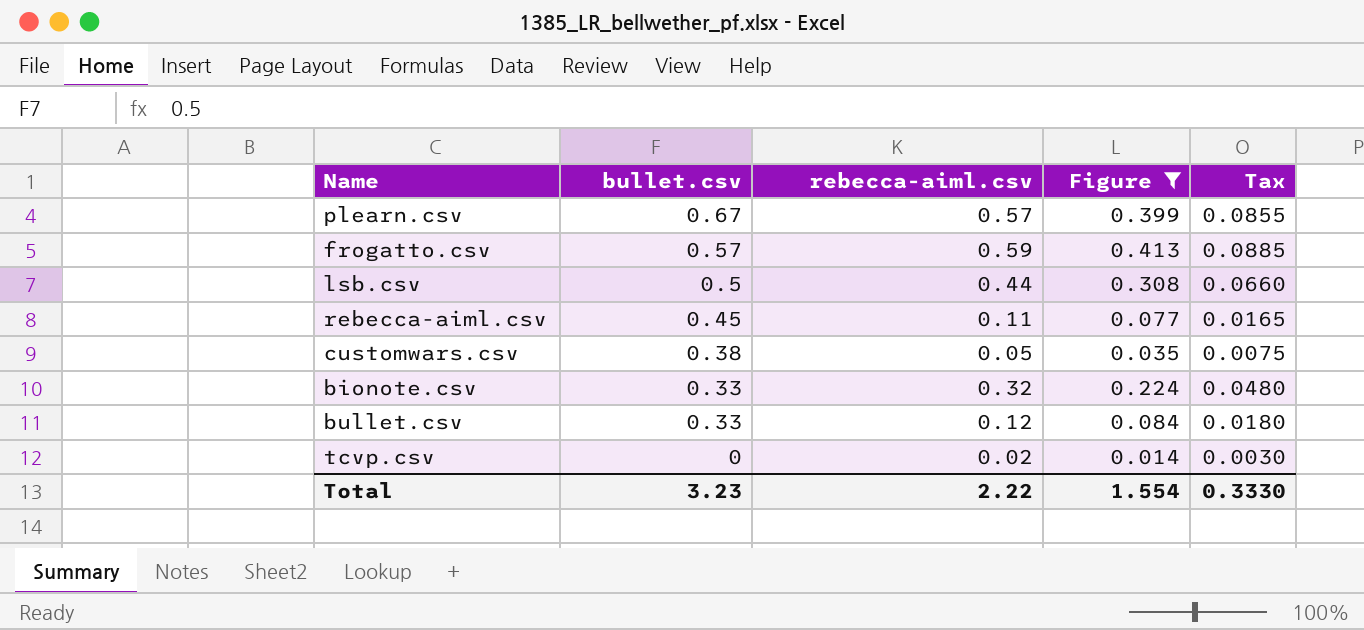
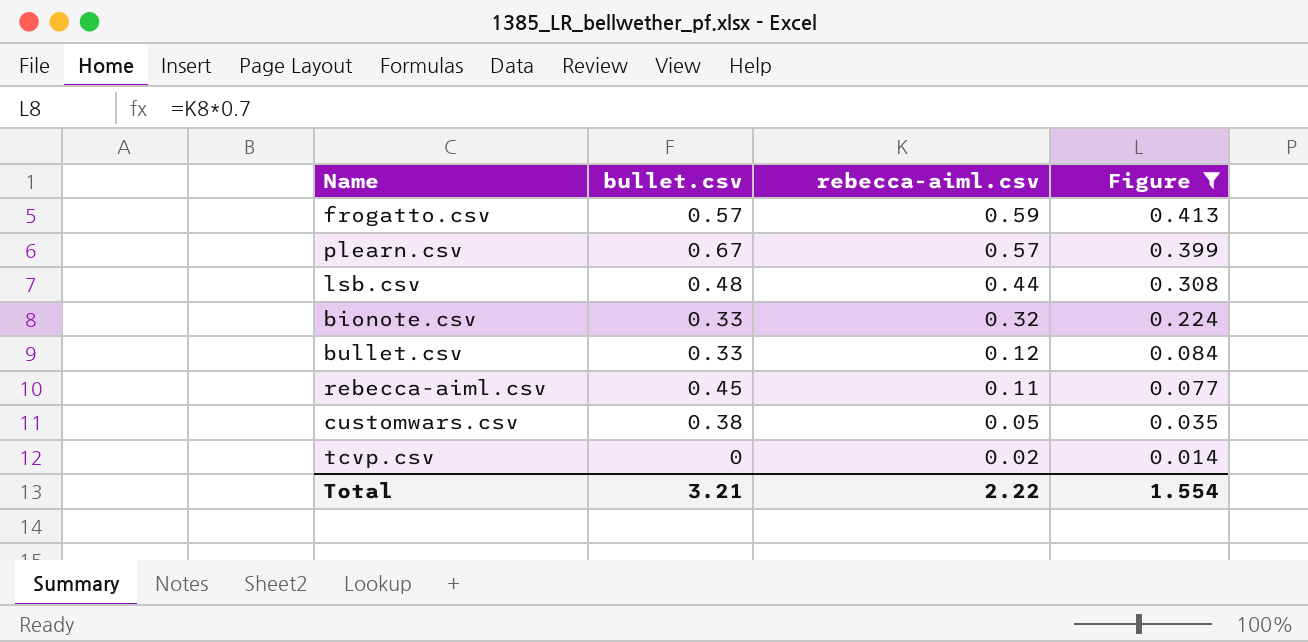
row order: bullet.csv descending -> rebecca-aiml.csv descending
column Tax | formula: [rebecca-aiml.csv] * 0.15 -> none
lsb.csv | bullet.csv: 0.5 -> 0.48
Total | bullet.csv: 3.23 -> 3.21

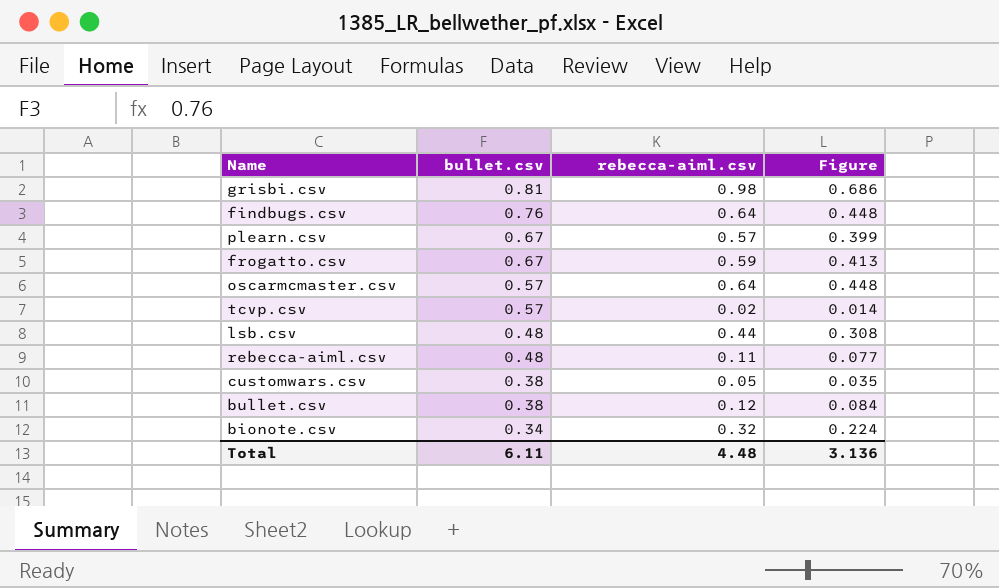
filter: Figure <= 0.413 -> none
row order: rebecca-aiml.csv descending -> bullet.csv descending
frogatto.csv | bullet.csv: 0.57 -> 0.67
tcvp.csv | bullet.csv: 0 -> 0.57
rebecca-aiml.csv | bullet.csv: 0.45 -> 0.48
bullet.csv | bullet.csv: 0.33 -> 0.38
bionote.csv | bullet.csv: 0.33 -> 0.34
Total | bullet.csv: 3.21 -> 6.11
Total | rebecca-aiml.csv: 2.22 -> 4.48
Total | Figure: 1.554 -> 3.136

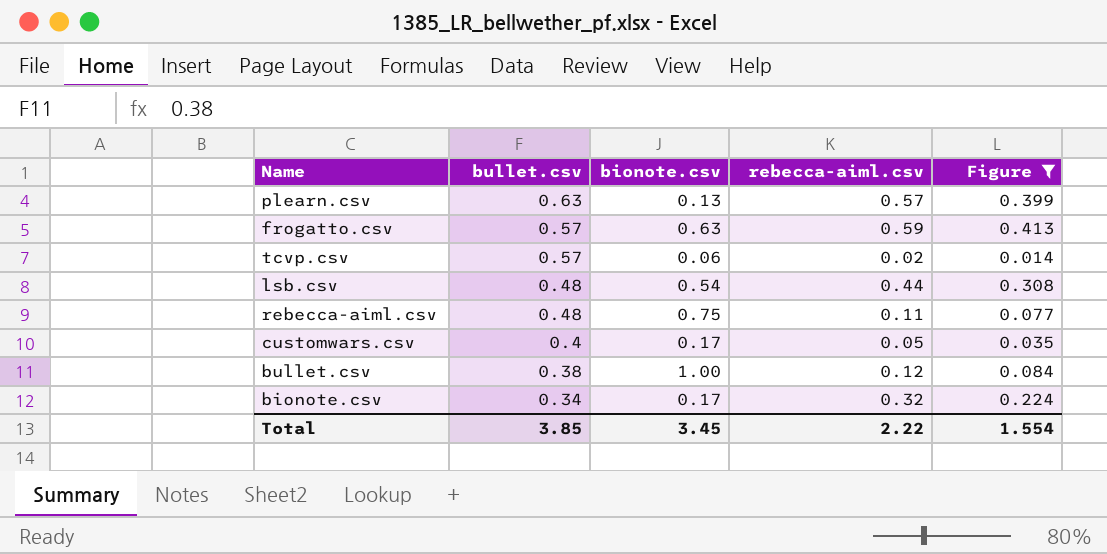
filter: none -> Figure <= 0.413
column bionote.csv | position: none -> 3
plearn.csv | bullet.csv: 0.67 -> 0.63
frogatto.csv | bullet.csv: 0.67 -> 0.57
customwars.csv | bullet.csv: 0.38 -> 0.4
Total | bullet.csv: 6.11 -> 3.85
Total | rebecca-aiml.csv: 4.48 -> 2.22
Total | Figure: 3.136 -> 1.554

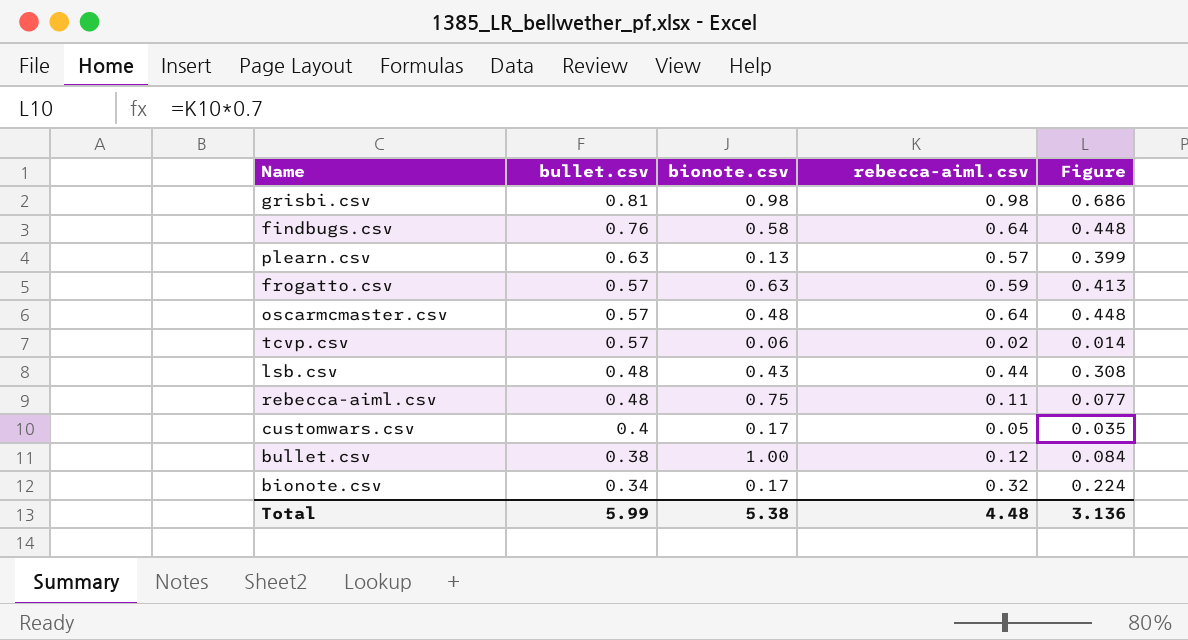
filter: Figure <= 0.413 -> none
lsb.csv | bionote.csv: 0.54 -> 0.43
Total | bullet.csv: 3.85 -> 5.99
Total | bionote.csv: 3.45 -> 5.38
Total | rebecca-aiml.csv: 2.22 -> 4.48
Total | Figure: 1.554 -> 3.136

